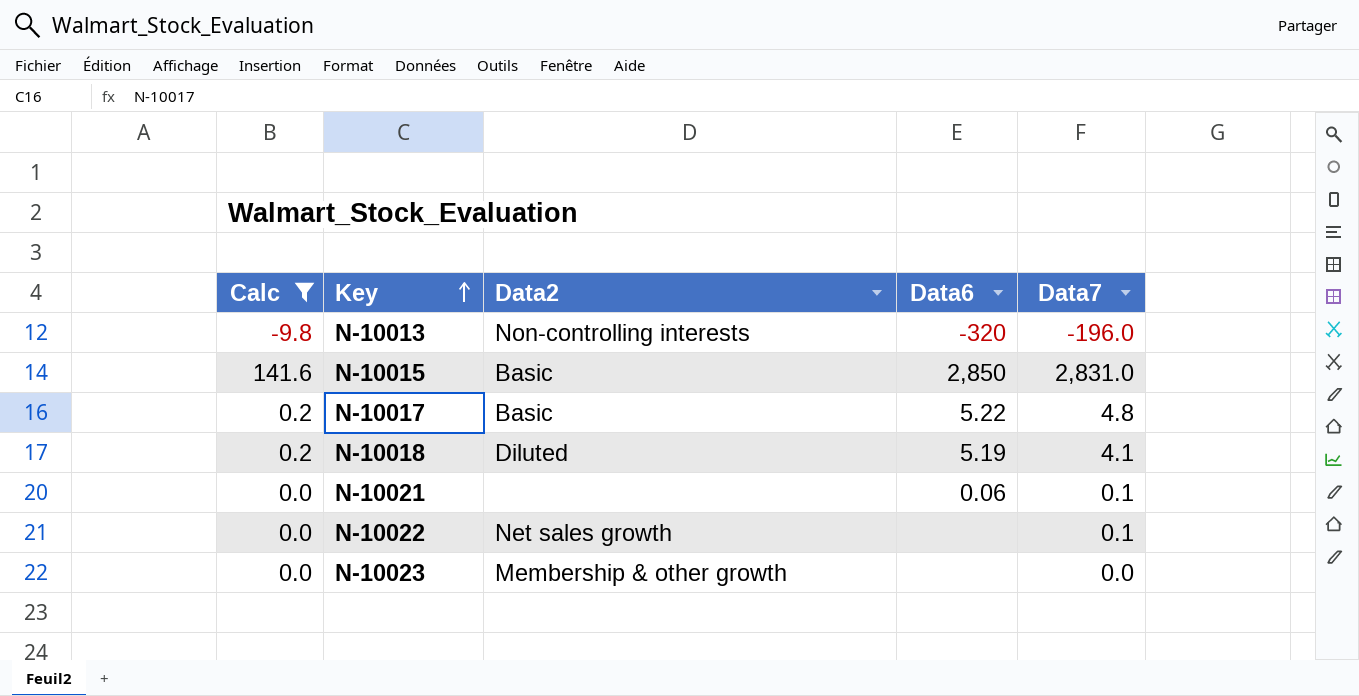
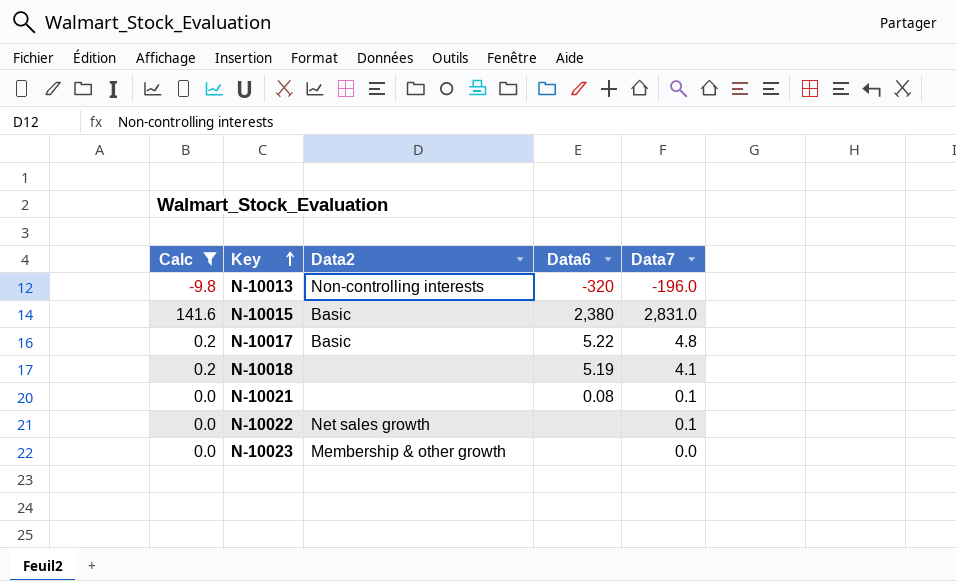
N-10015 | Data6: 2,850 -> 2,380
N-10018 | Data2: Diluted -> none
N-10021 | Data6: 0.06 -> 0.08

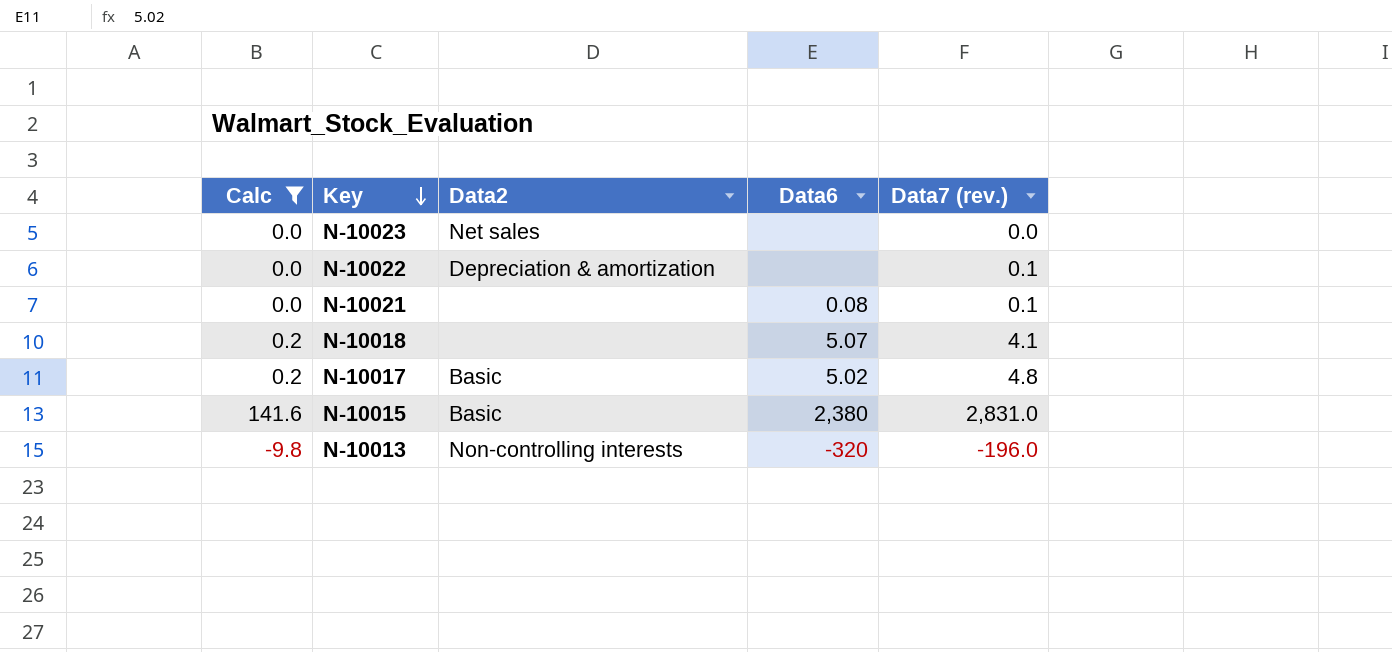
row order: Key ascending -> Key descending
column name: Data7 -> Data7 (rev.)
N-10023 | Data2: Membership & other growth -> Net sales
N-10022 | Data2: Net sales growth -> Depreciation & amortization
N-10018 | Data6: 5.19 -> 5.07
N-10017 | Data6: 5.22 -> 5.02

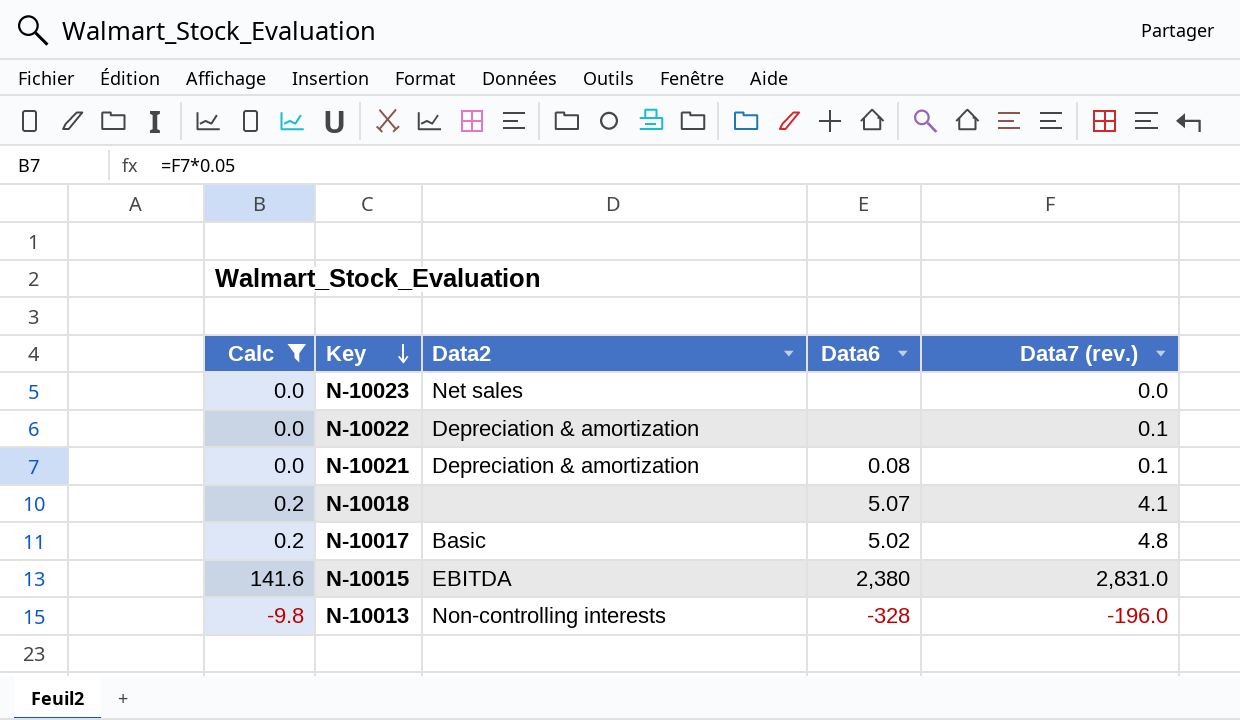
N-10021 | Data2: none -> Depreciation & amortization
N-10015 | Data2: Basic -> EBITDA
N-10013 | Data6: -320 -> -328

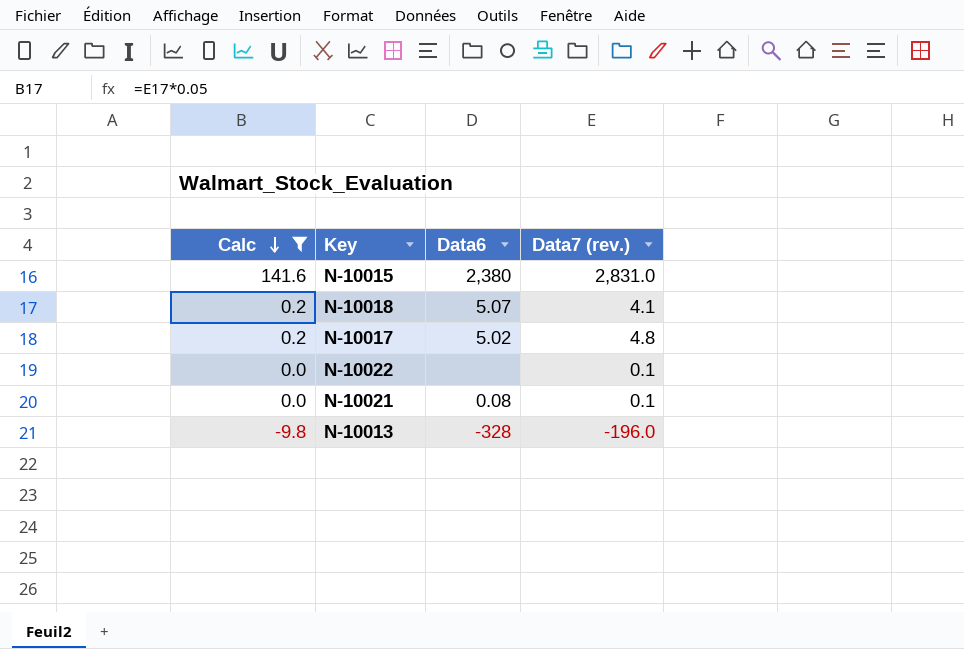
row order: Key descending -> Calc descending
column Data2 | position: 3 -> none
row N-10023: 0.0 | Net sales | none | 0.0 -> none

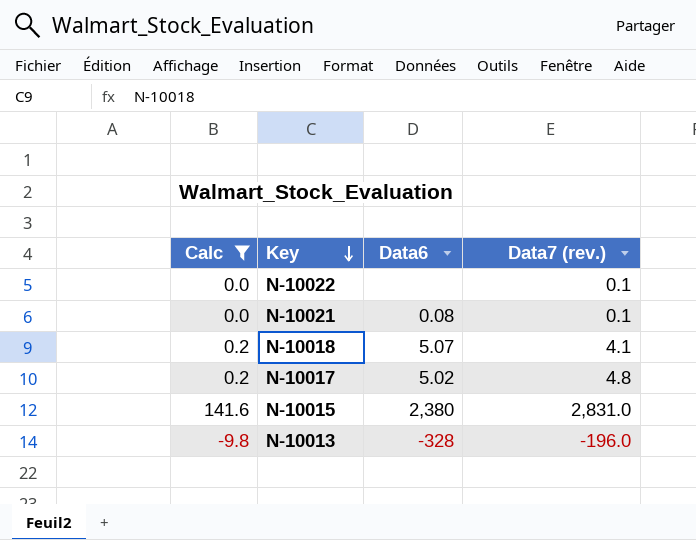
row order: Calc descending -> Key descending

